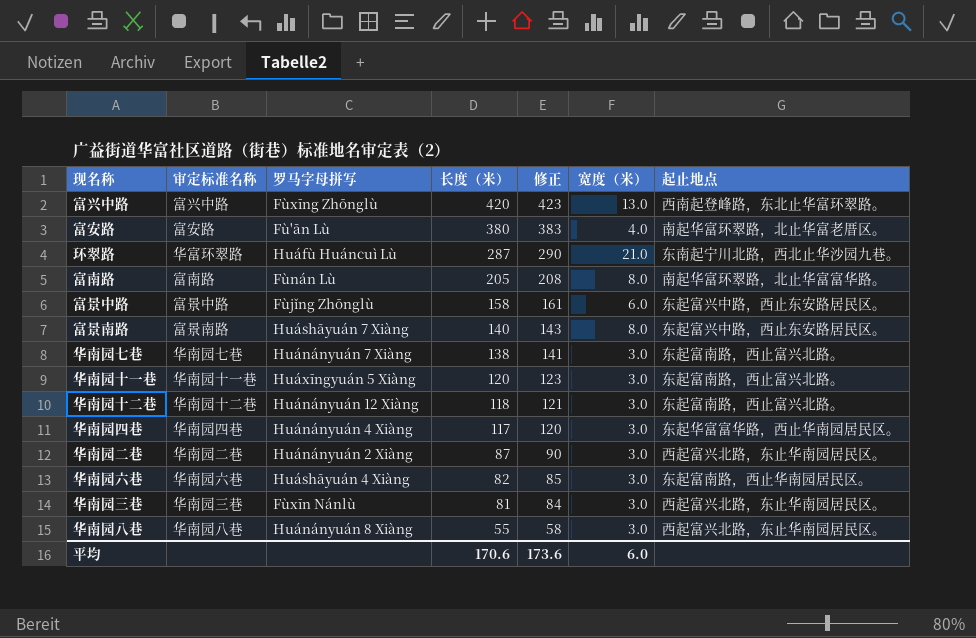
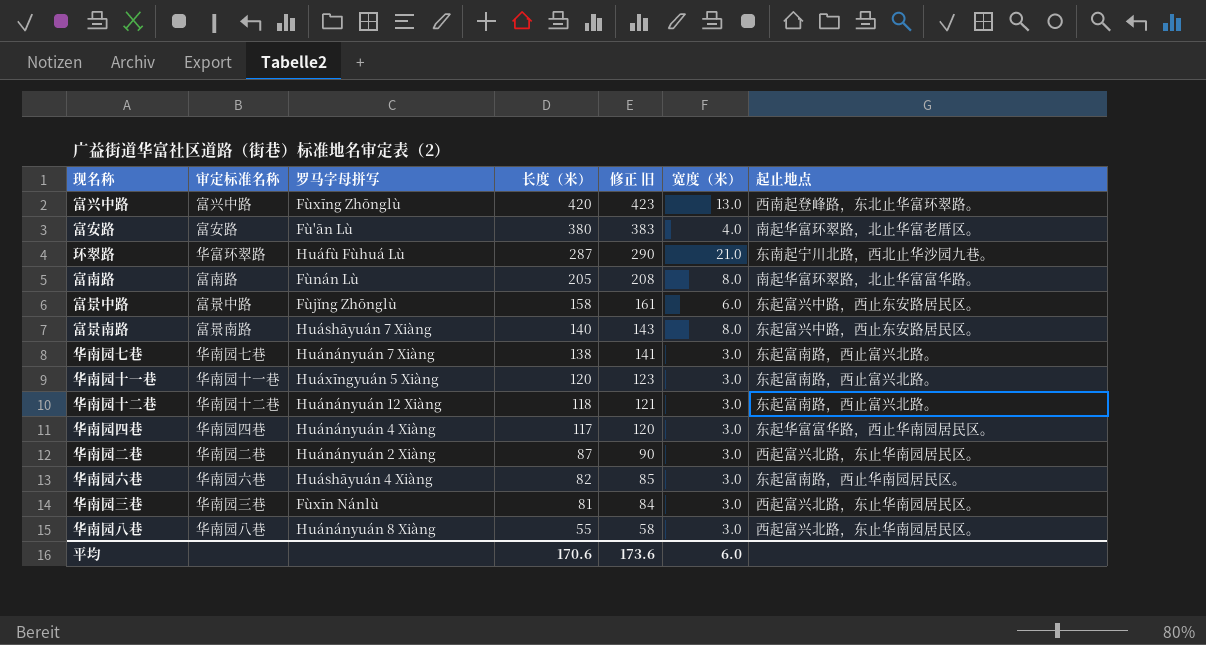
column name: 修正 -> 修正 旧
环翠路 | 罗马字母拼写: Huáfù Huáncuì Lù -> Huáfù Fùhuá Lù

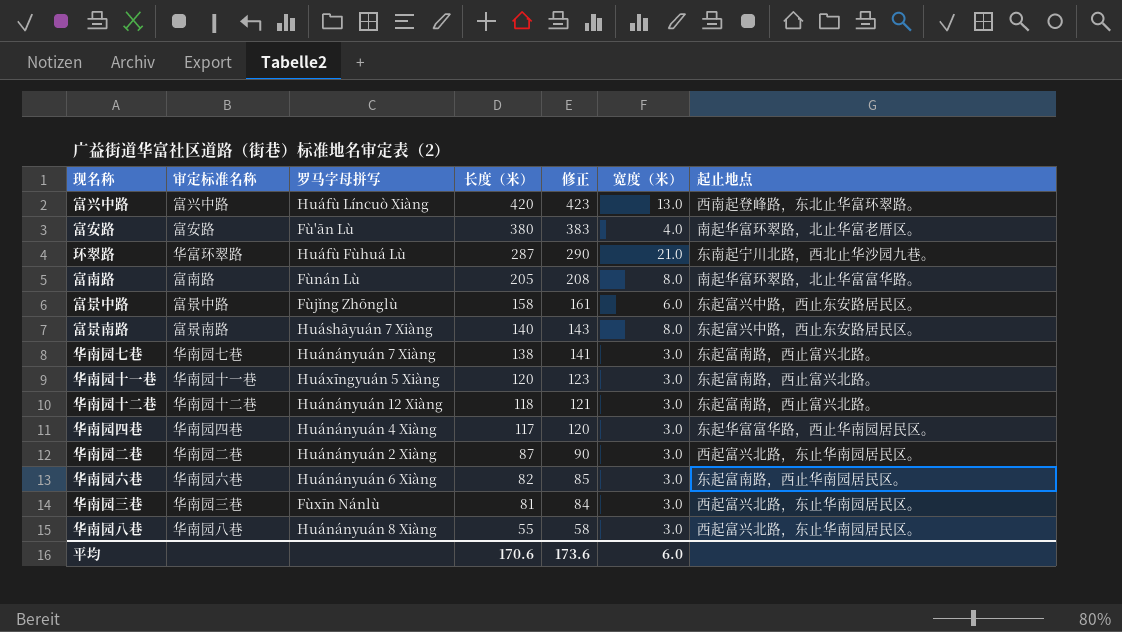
column name: 修正 旧 -> 修正
富兴中路 | 罗马字母拼写: Fùxīng Zhōnglù -> Huáfù Líncuò Xiàng
华南园六巷 | 罗马字母拼写: Huáshāyuán 4 Xiàng -> Huánányuán 6 Xiàng

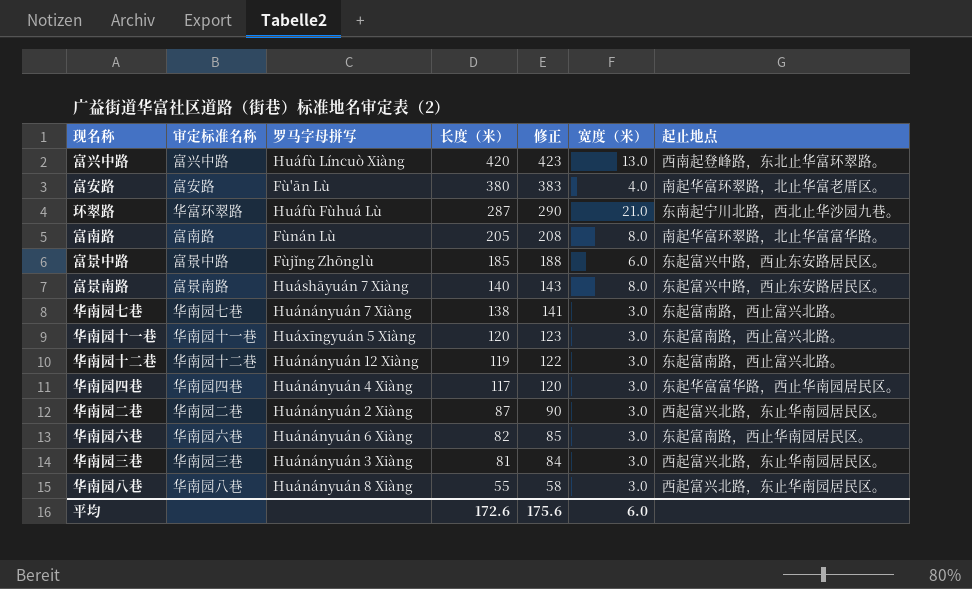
富景中路 | 长度（米）: 158 -> 185
富景中路 | 修正: 161 -> 188
华南园十二巷 | 长度（米）: 118 -> 119
华南园十二巷 | 修正: 121 -> 122
华南园三巷 | 罗马字母拼写: Fùxīn Nánlù -> Huánányuán 3 Xiàng
平均 | 长度（米）: 170.6 -> 172.6
平均 | 修正: 173.6 -> 175.6

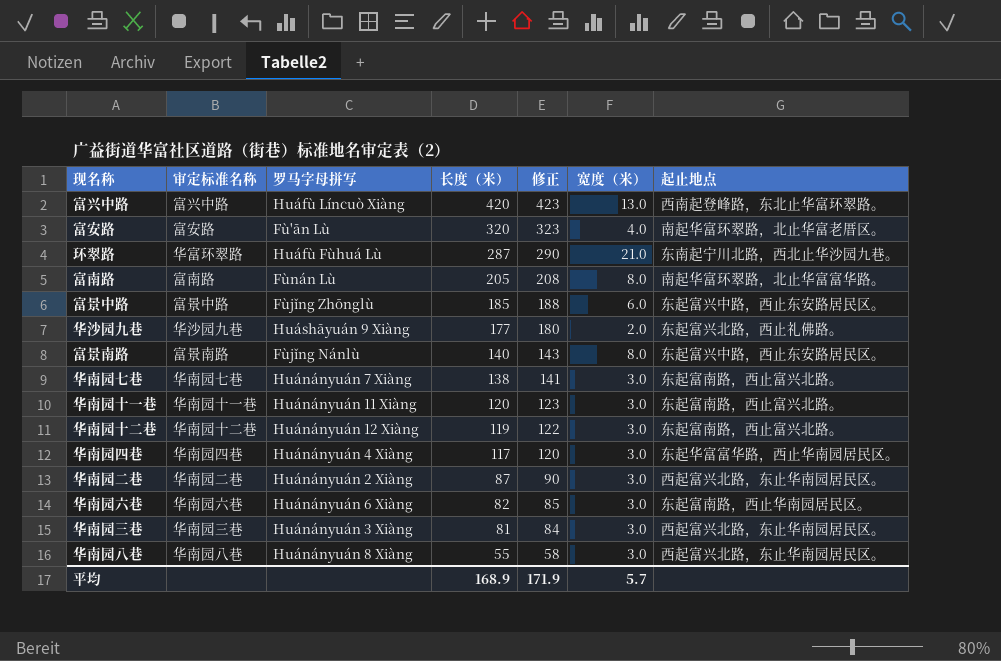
富安路 | 长度（米）: 380 -> 320
富安路 | 修正: 383 -> 323
row 华沙园九巷: none -> 华沙园九巷 | Huáshāyuán 9 Xiàng | 177 | 180 | 2.0 | 东起富兴北路，西止礼佛路。
富景南路 | 罗马字母拼写: Huáshāyuán 7 Xiàng -> Fùjǐng Nánlù
华南园十一巷 | 罗马字母拼写: Huáxīngyuán 5 Xiàng -> Huánányuán 11 Xiàng
平均 | 长度（米）: 172.6 -> 168.9
平均 | 修正: 175.6 -> 171.9
平均 | 宽度（米）: 6.0 -> 5.7

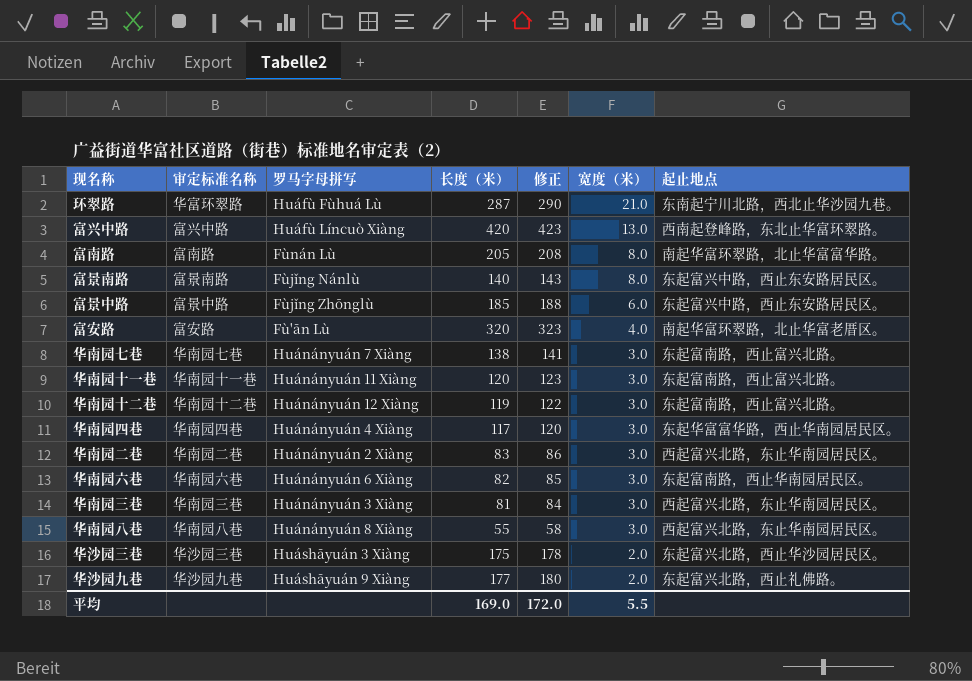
row order: 长度（米） descending -> 宽度（米） descending
华南园二巷 | 长度（米）: 87 -> 83
华南园二巷 | 修正: 90 -> 86
row 华沙园三巷: none -> 华沙园三巷 | Huáshāyuán 3 Xiàng | 175 | 178 | 2.0 | 东起富兴北路，西止华沙园居民区。
平均 | 长度（米）: 168.9 -> 169.0
平均 | 修正: 171.9 -> 172.0
平均 | 宽度（米）: 5.7 -> 5.5

